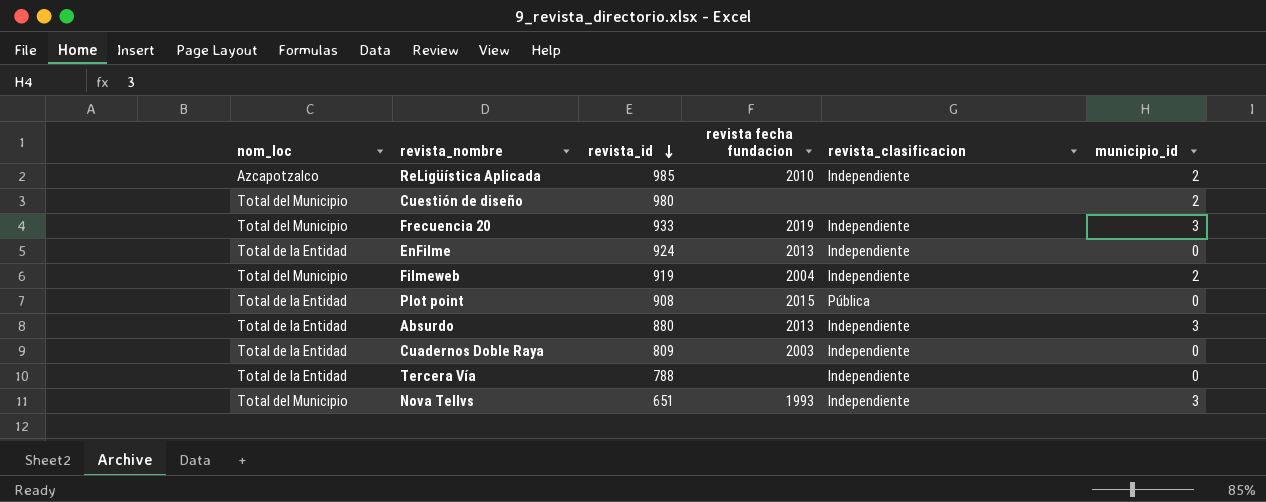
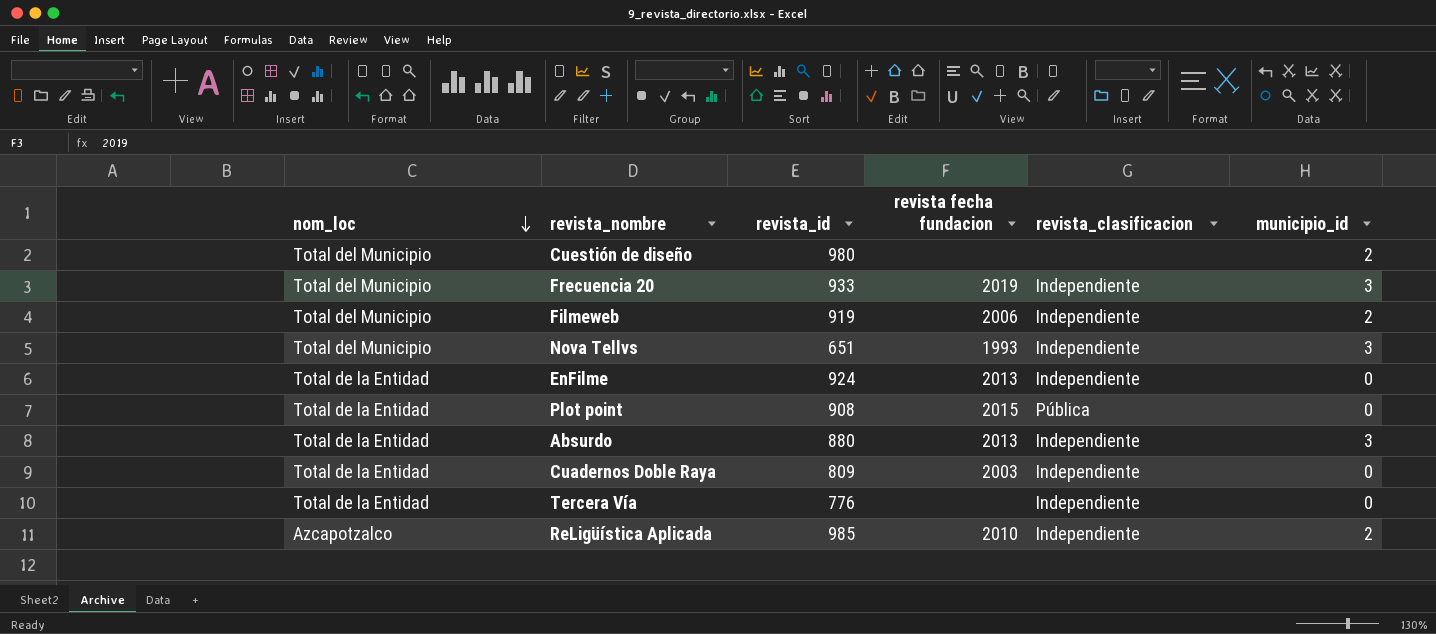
row order: revista_id descending -> nom_loc descending
Filmeweb | revista fecha fundacion: 2004 -> 2006
Tercera Vía | revista_id: 788 -> 776

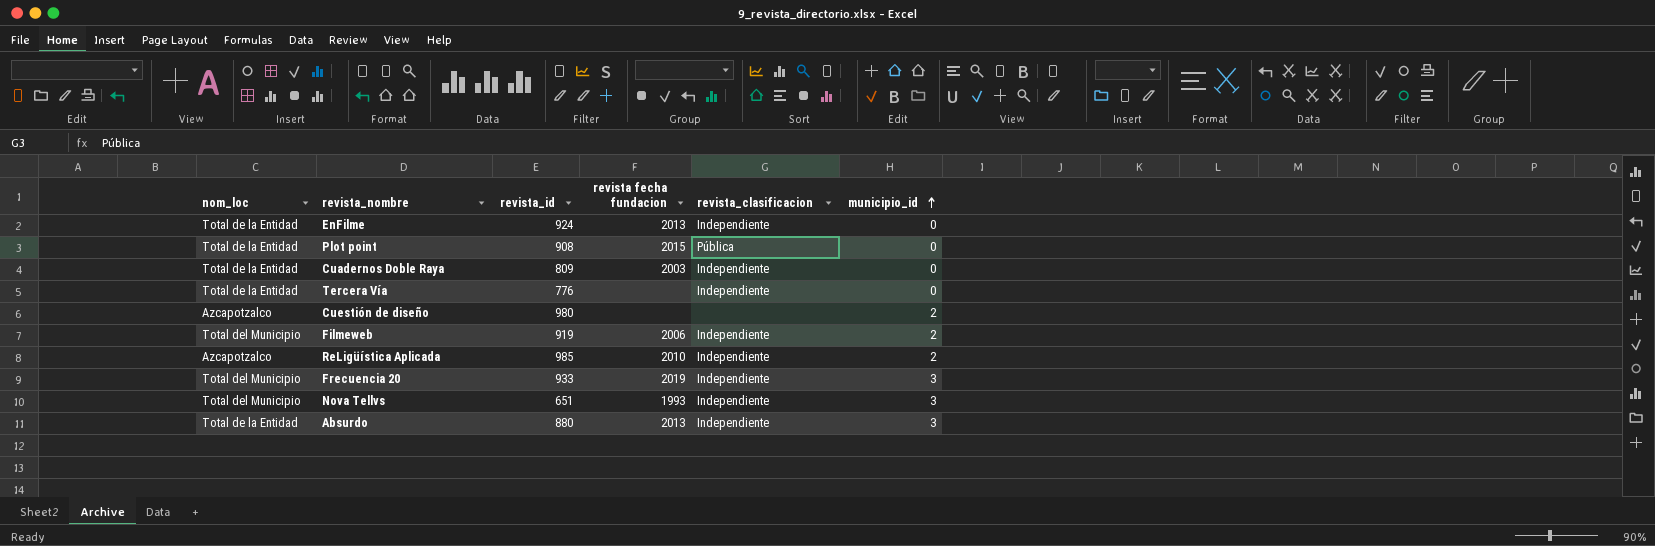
row order: nom_loc descending -> municipio_id ascending
Cuestión de diseño | nom_loc: Total del Municipio -> Azcapotzalco

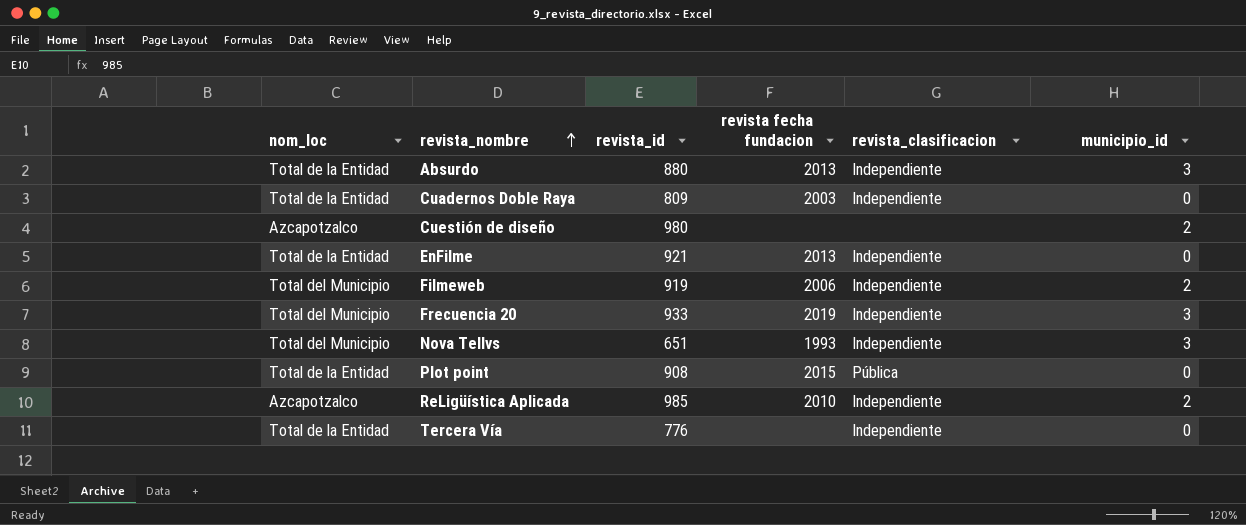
row order: municipio_id ascending -> revista_nombre ascending
EnFilme | revista_id: 924 -> 921

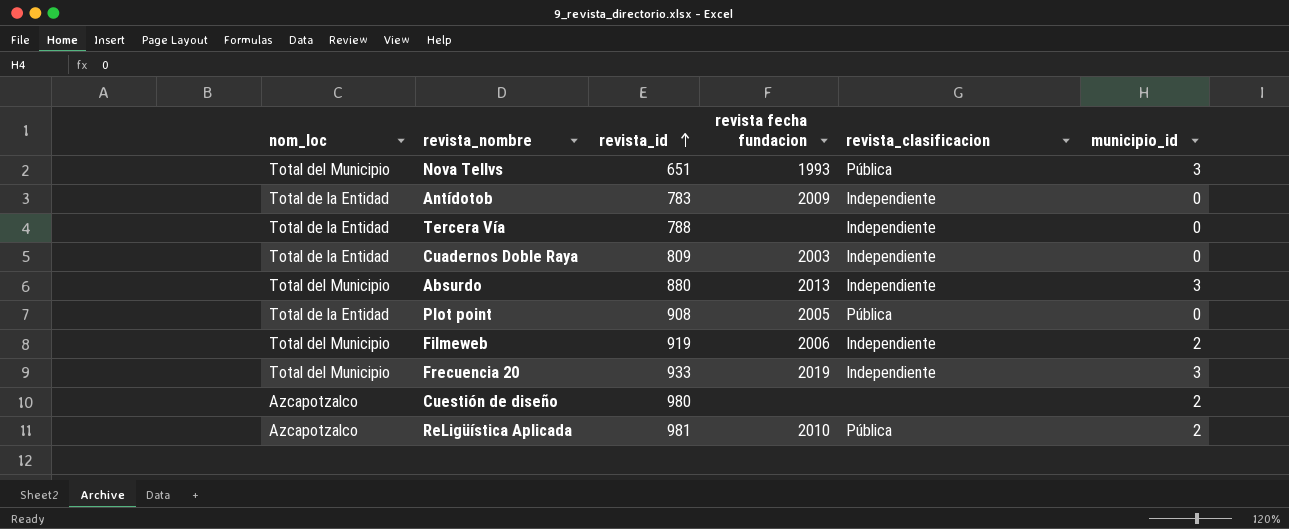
row order: revista_nombre ascending -> revista_id ascending
row EnFilme: Total de la Entidad | 921 | 2013 | Independiente | 0 -> none
Nova Tellvs | revista_clasificacion: Independiente -> Pública
row Antídotob: none -> Total de la Entidad | 783 | 2009 | Independiente | 0
Tercera Vía | revista_id: 776 -> 788
Absurdo | nom_loc: Total de la Entidad -> Total del Municipio
Plot point | revista fecha fundacion: 2015 -> 2005
ReLigüística Aplicada | revista_id: 985 -> 981
ReLigüística Aplicada | revista_clasificacion: Independiente -> Pública

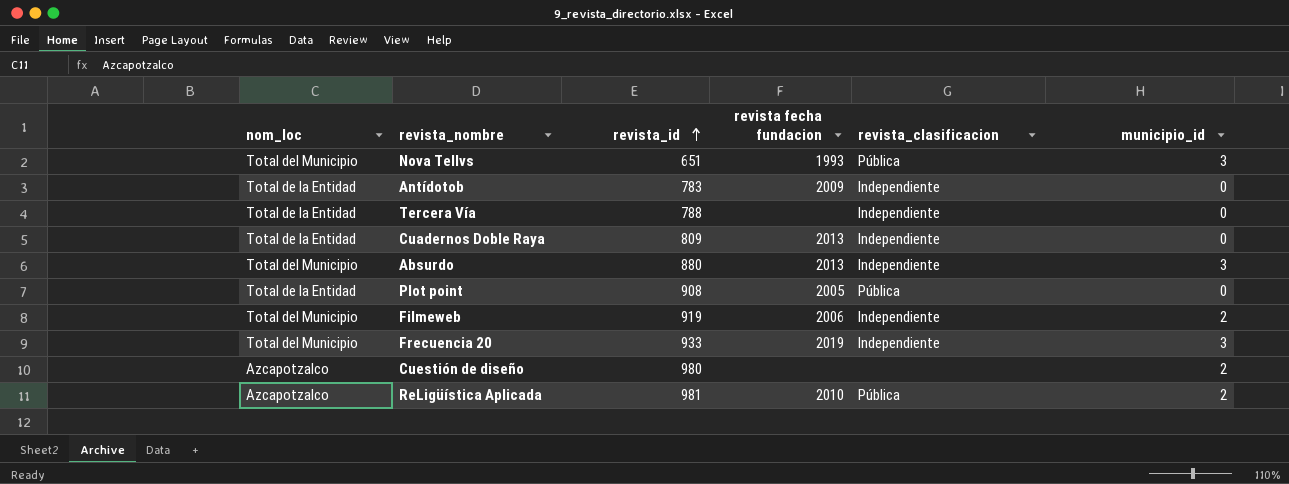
Cuadernos Doble Raya | revista fecha fundacion: 2003 -> 2013

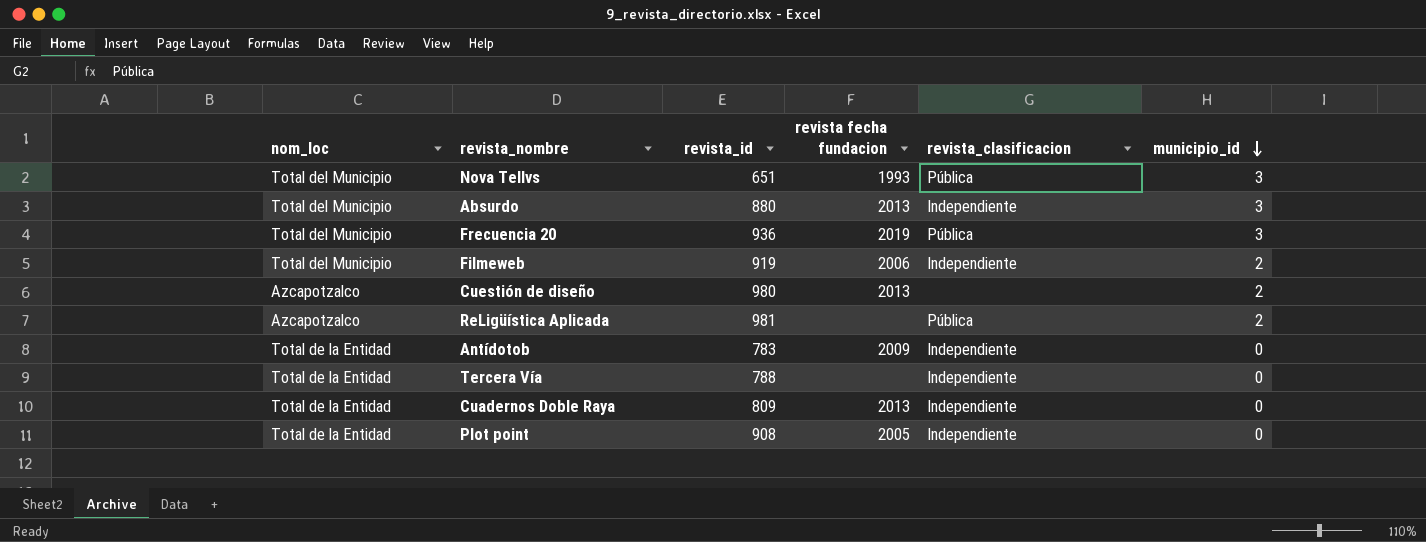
row order: revista_id ascending -> municipio_id descending
Frecuencia 20 | revista_id: 933 -> 936
Frecuencia 20 | revista_clasificacion: Independiente -> Pública
Cuestión de diseño | revista fecha fundacion: none -> 2013
ReLigüística Aplicada | revista fecha fundacion: 2010 -> none
Plot point | revista_clasificacion: Pública -> Independiente

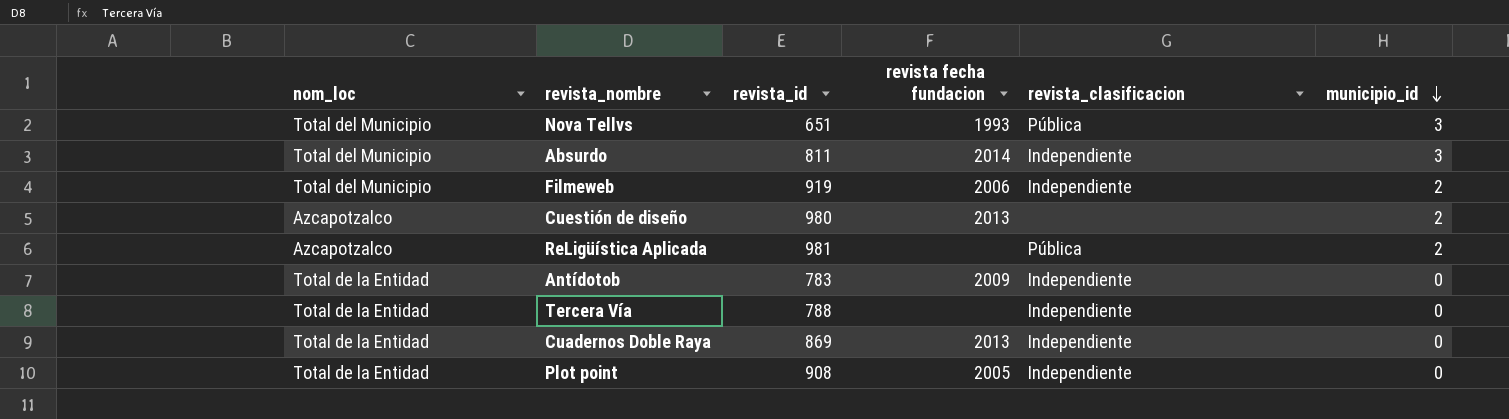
row Frecuencia 20: Total del Municipio | 936 | 2019 | Pública | 3 -> none
Absurdo | revista_id: 880 -> 811
Absurdo | revista fecha fundacion: 2013 -> 2014
Cuadernos Doble Raya | revista_id: 809 -> 869

